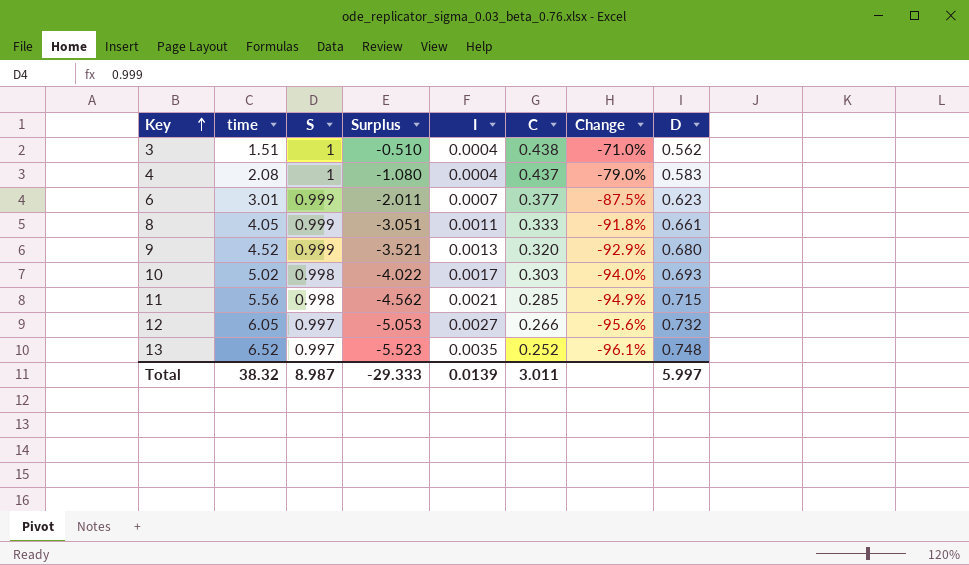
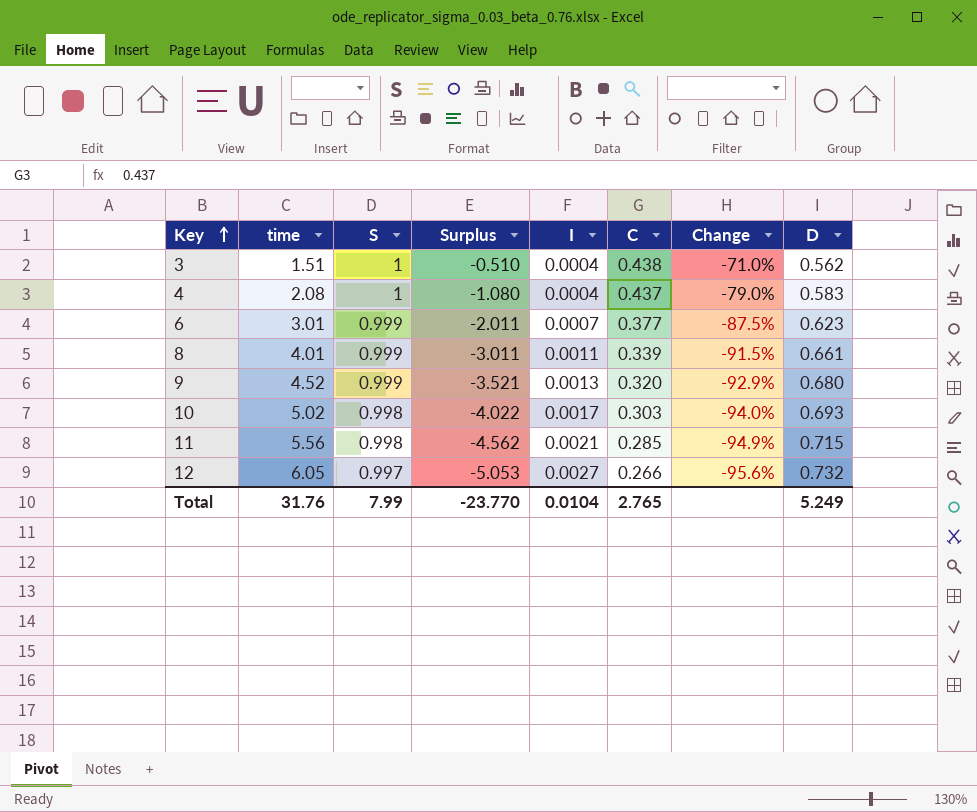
row 13: 6.52 | 0.997 | -5.523 | 0.0035 | 0.252 | -96.1% | 0.748 -> none
8 | time: 4.05 -> 4.01
8 | Surplus: -3.051 -> -3.011
8 | C: 0.333 -> 0.339
8 | Change: -91.8% -> -91.5%
Total | time: 38.32 -> 31.76
Total | S: 8.987 -> 7.99
Total | Surplus: -29.333 -> -23.770
Total | I: 0.0139 -> 0.0104
Total | C: 3.011 -> 2.765
Total | D: 5.997 -> 5.249

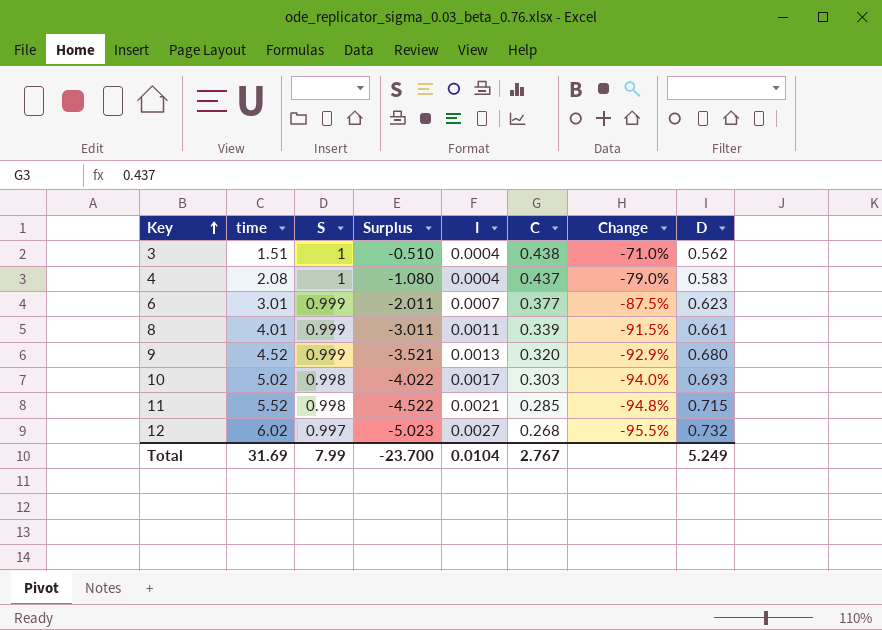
11 | time: 5.56 -> 5.52
11 | Surplus: -4.562 -> -4.522
11 | Change: -94.9% -> -94.8%
12 | time: 6.05 -> 6.02
12 | Surplus: -5.053 -> -5.023
12 | C: 0.266 -> 0.268
12 | Change: -95.6% -> -95.5%
Total | time: 31.76 -> 31.69
Total | Surplus: -23.770 -> -23.700
Total | C: 2.765 -> 2.767

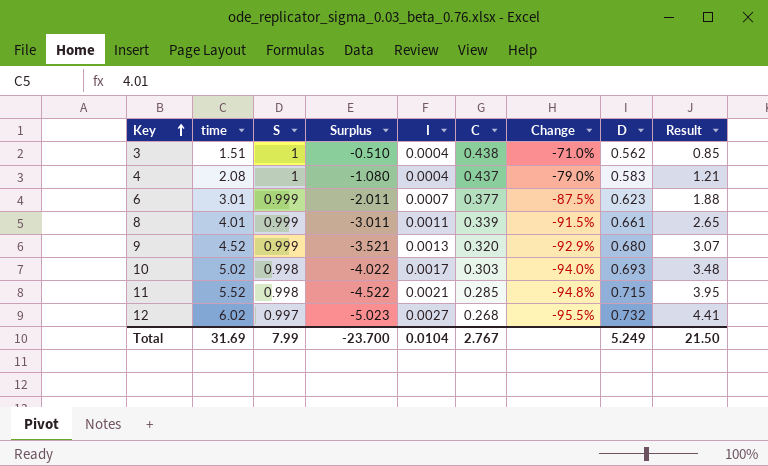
column Result | formula: none -> [time] * [D]

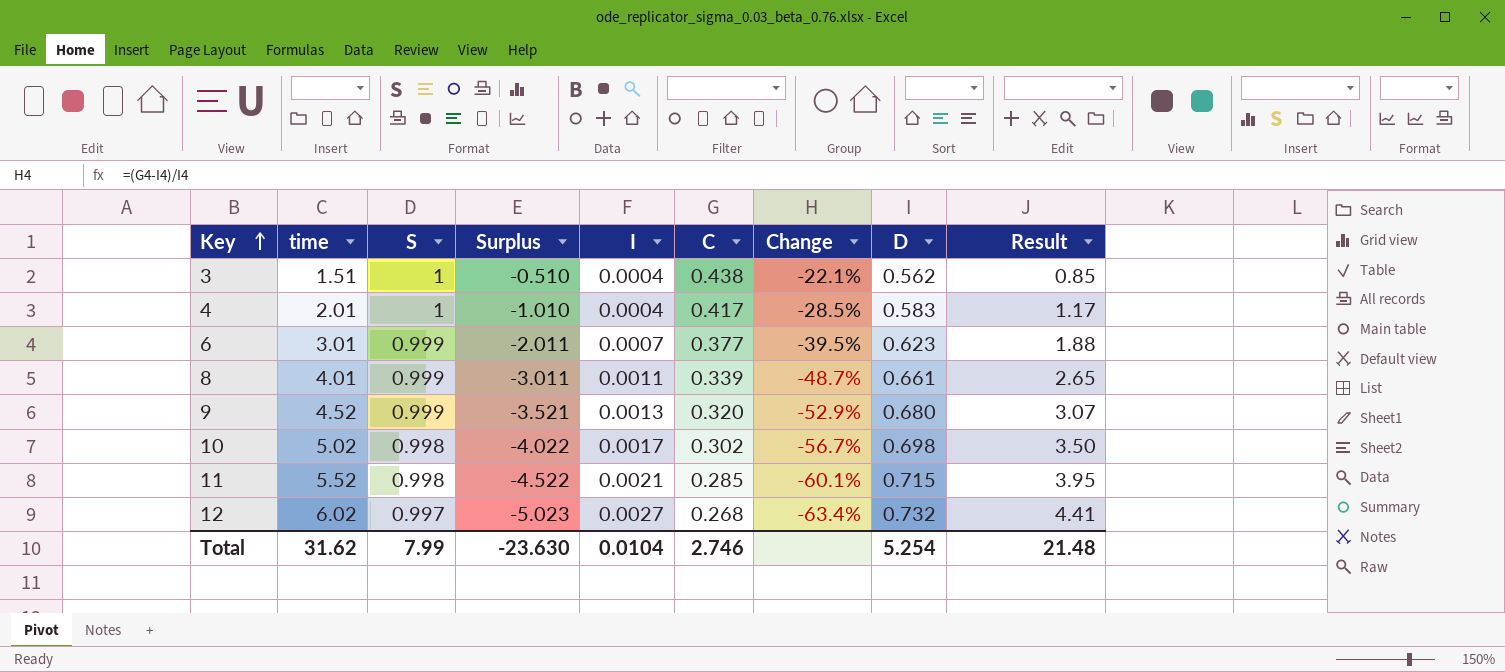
column Change | formula: ([C] - [time]) / [time] -> ([C] - [D]) / [D]
4 | time: 2.08 -> 2.01
4 | Surplus: -1.080 -> -1.010
4 | C: 0.437 -> 0.417
4 | Result: 1.21 -> 1.17
10 | C: 0.303 -> 0.302
10 | D: 0.693 -> 0.698
10 | Result: 3.48 -> 3.50
Total | time: 31.69 -> 31.62
Total | Surplus: -23.700 -> -23.630
Total | C: 2.767 -> 2.746
Total | D: 5.249 -> 5.254
Total | Result: 21.50 -> 21.48

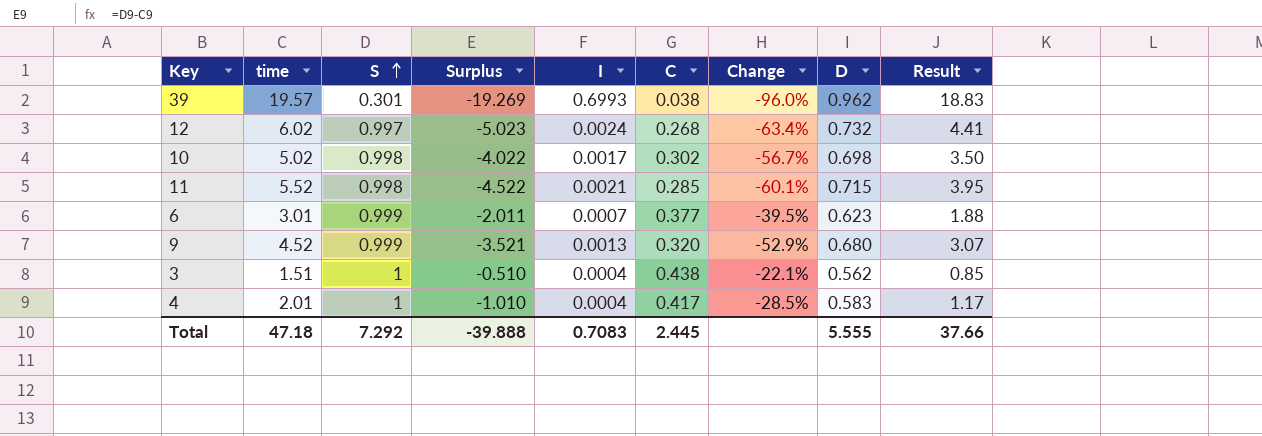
row order: Key ascending -> S ascending
row 8: 4.01 | 0.999 | -3.011 | 0.0011 | 0.339 | -48.7% | 0.661 | 2.65 -> none
row 39: none -> 19.57 | 0.301 | -19.269 | 0.6993 | 0.038 | -96.0% | 0.962 | 18.83
12 | I: 0.0027 -> 0.0024
Total | time: 31.62 -> 47.18
Total | S: 7.99 -> 7.292
Total | Surplus: -23.630 -> -39.888
Total | I: 0.0104 -> 0.7083
Total | C: 2.746 -> 2.445
Total | D: 5.254 -> 5.555
Total | Result: 21.48 -> 37.66

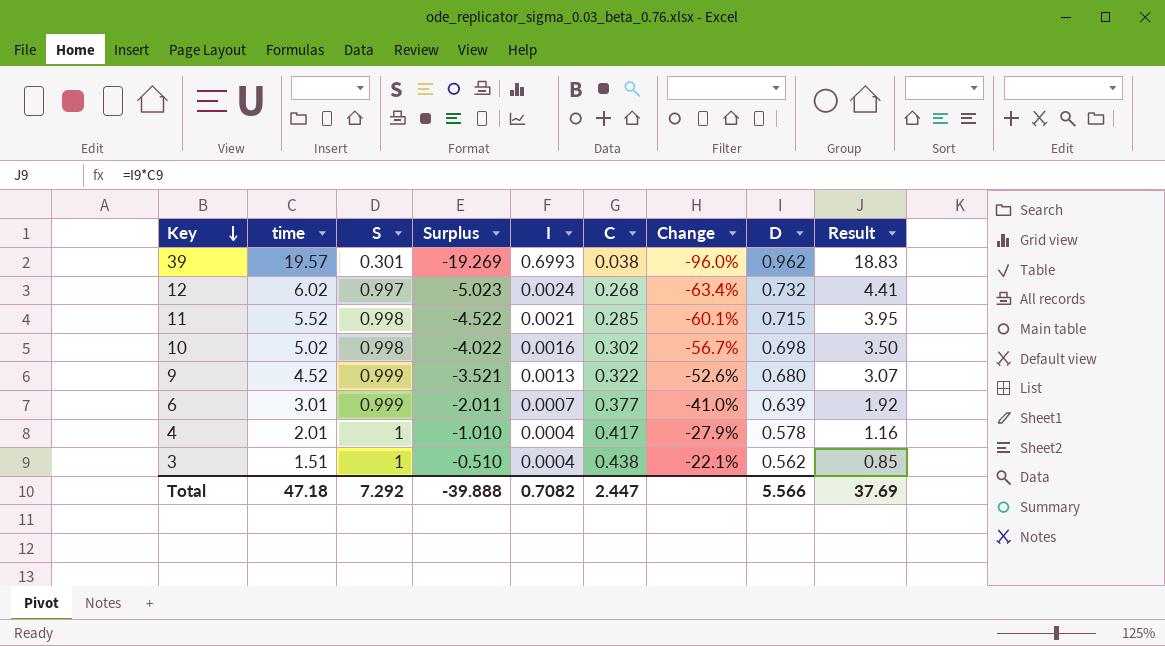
row order: S ascending -> Key descending
10 | I: 0.0017 -> 0.0016
9 | C: 0.320 -> 0.322
9 | Change: -52.9% -> -52.6%
6 | Change: -39.5% -> -41.0%
6 | D: 0.623 -> 0.639
6 | Result: 1.88 -> 1.92
4 | Change: -28.5% -> -27.9%
4 | D: 0.583 -> 0.578
4 | Result: 1.17 -> 1.16
Total | I: 0.7083 -> 0.7082
Total | C: 2.445 -> 2.447
Total | D: 5.555 -> 5.566
Total | Result: 37.66 -> 37.69

